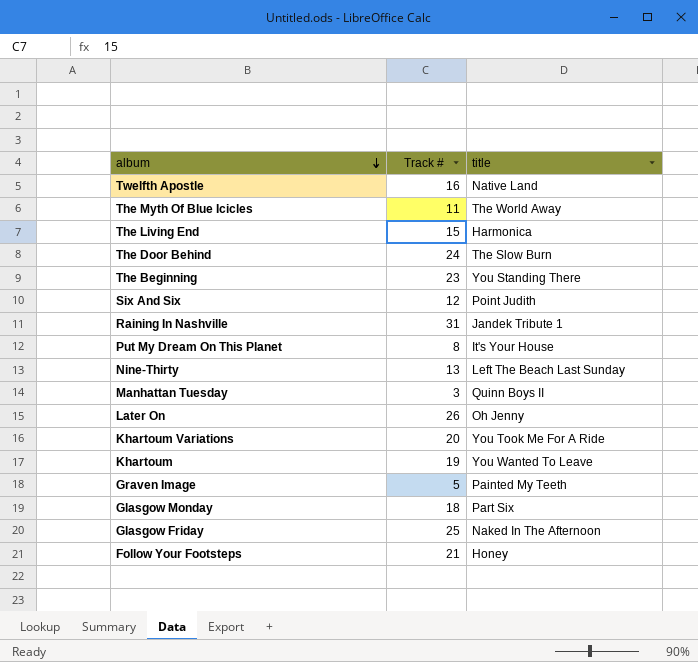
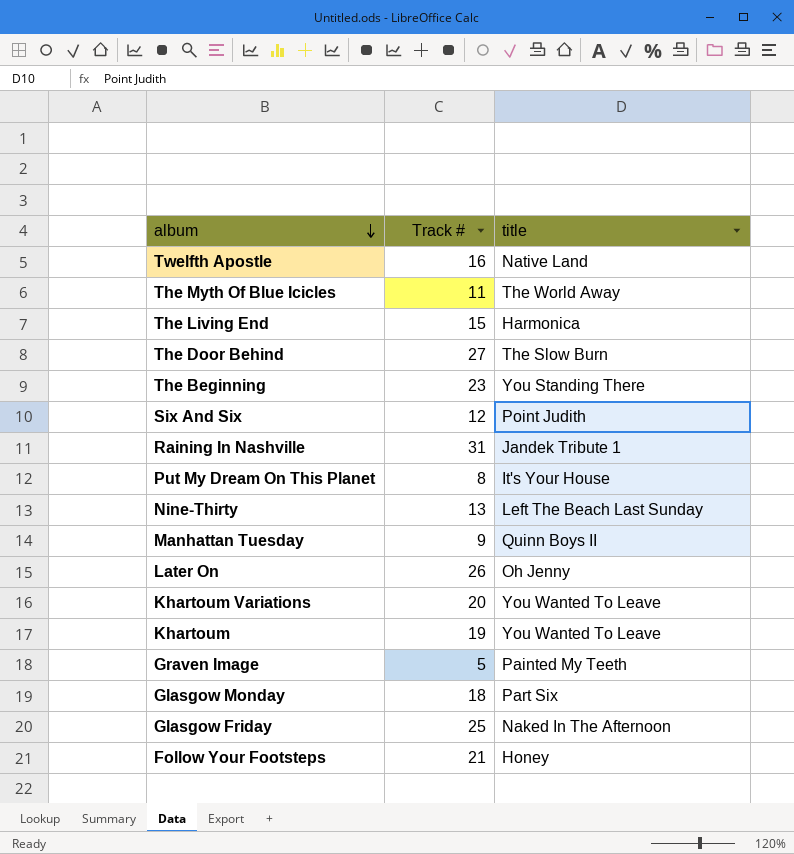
The Door Behind | Track #: 24 -> 27
Manhattan Tuesday | Track #: 3 -> 9
Khartoum Variations | title: You Took Me For A Ride -> You Wanted To Leave

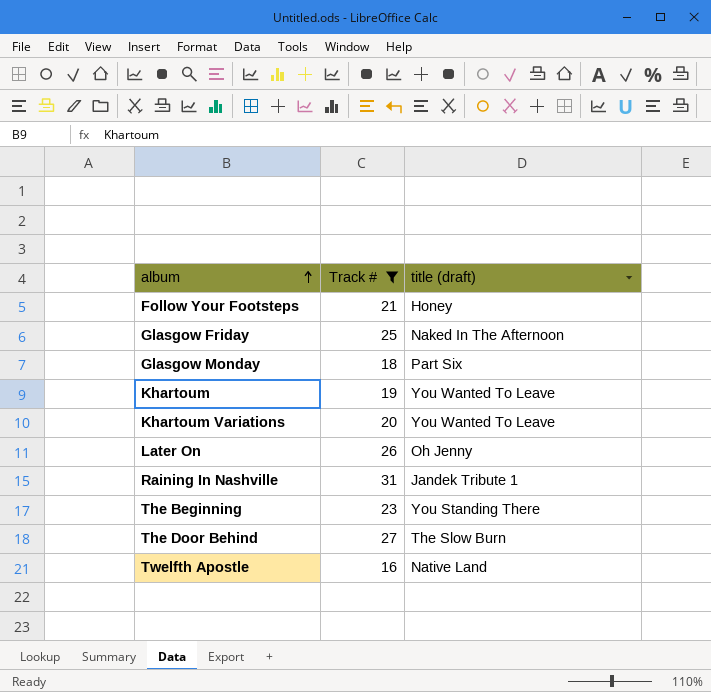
filter: none -> Track # >= 16
row order: album descending -> album ascending
column name: title -> title (draft)

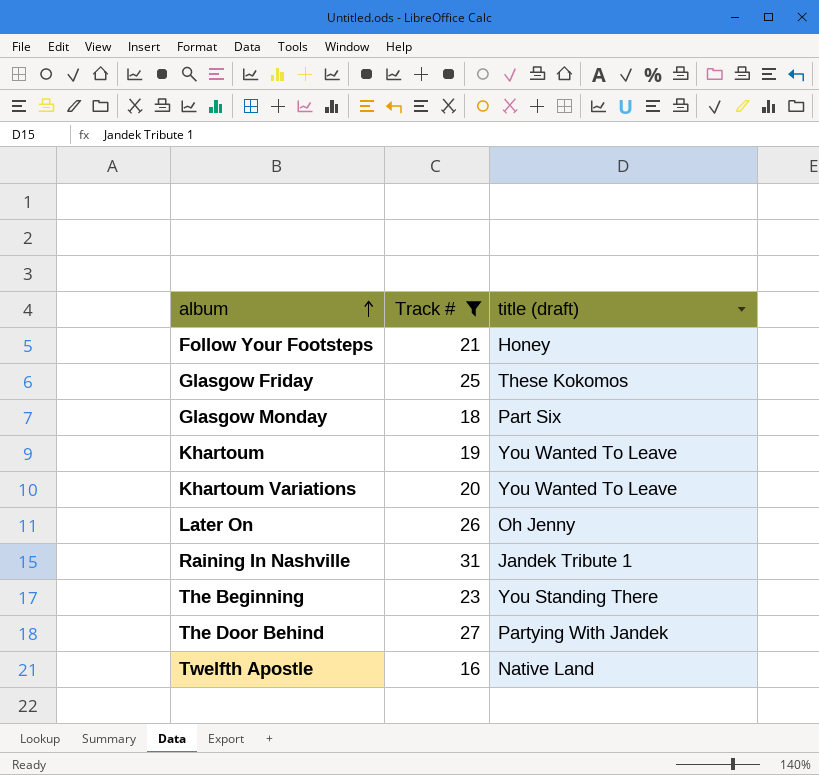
Glasgow Friday | title (draft): Naked In The Afternoon -> These Kokomos
The Door Behind | title (draft): The Slow Burn -> Partying With Jandek

